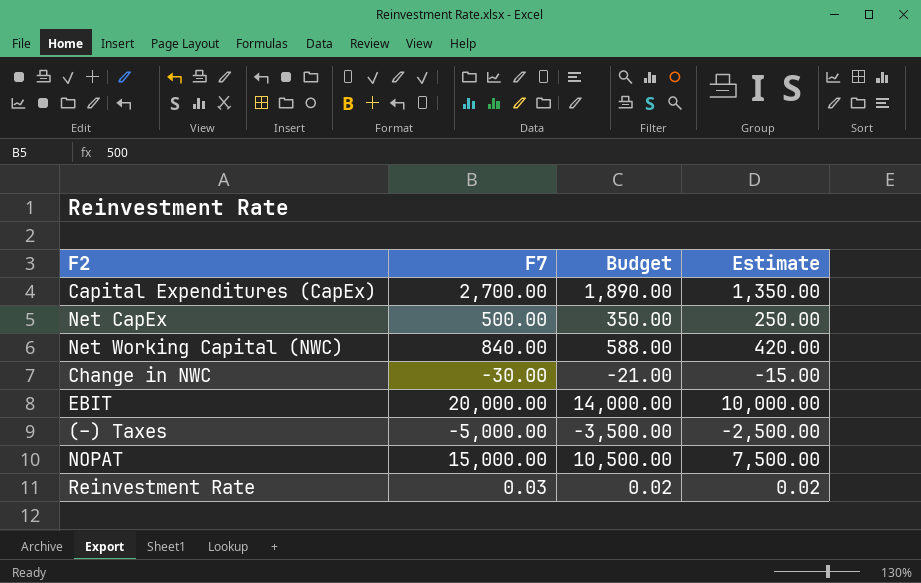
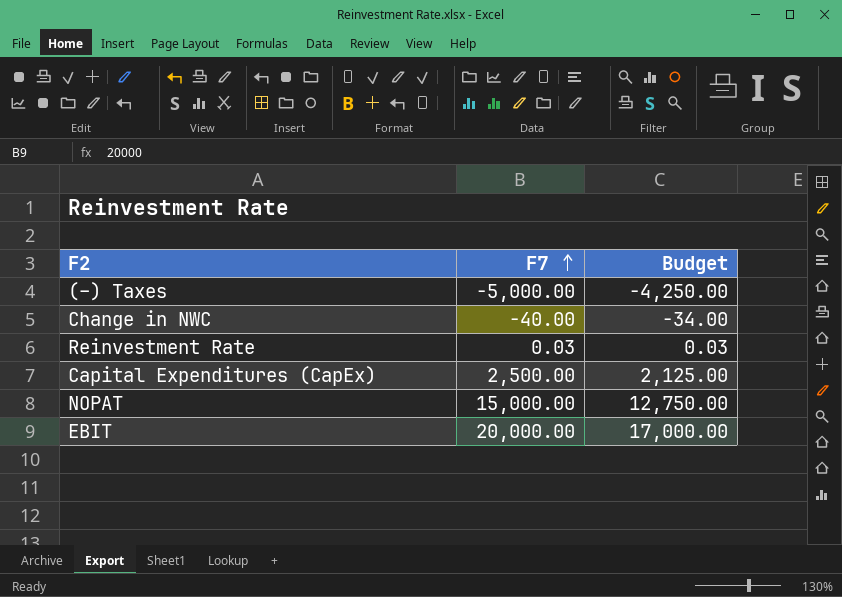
row order: none -> F7 ascending
column Estimate | formula: [F7] * 0.5 -> none
column Budget | formula: [F7] * 0.7 -> [F7] * 0.85
row Net CapEx: 500.00 | 350.00 | 250.00 -> none
row Net Working Capital (NWC): 840.00 | 588.00 | 420.00 -> none
Change in NWC | F7: -30.00 -> -40.00
Capital Expenditures (CapEx) | F7: 2,700.00 -> 2,500.00

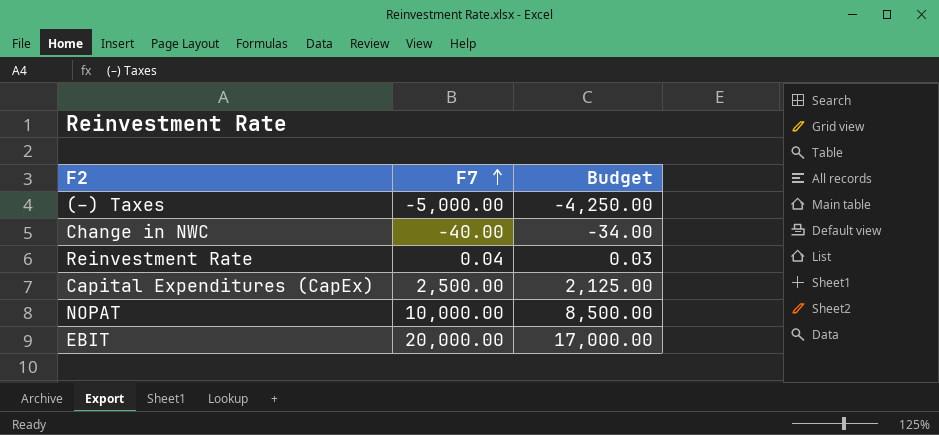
Reinvestment Rate | F7: 0.03 -> 0.04
NOPAT | F7: 15,000.00 -> 10,000.00
NOPAT | Budget: 12,750.00 -> 8,500.00

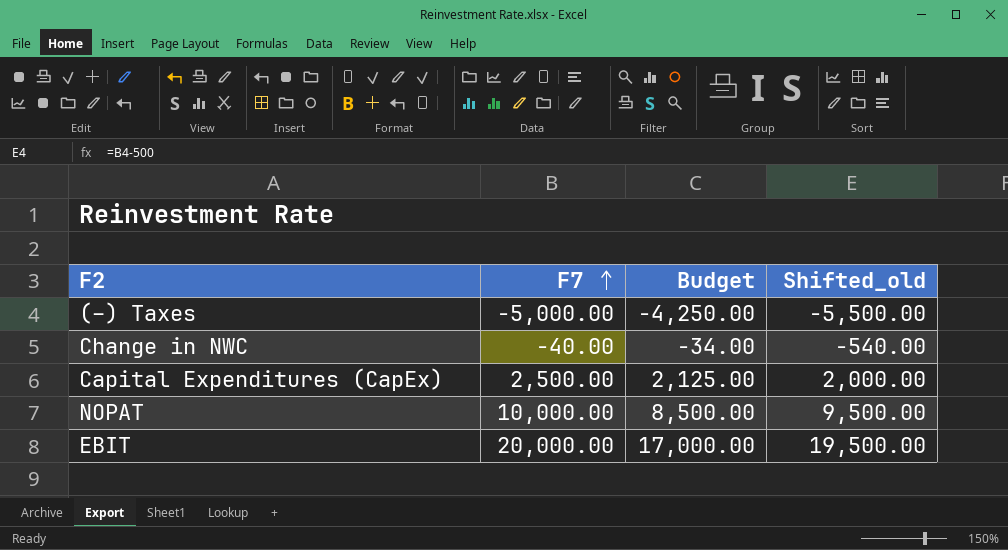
column Shifted_old | formula: none -> [F7] - 500
row Reinvestment Rate: 0.04 | 0.03 -> none

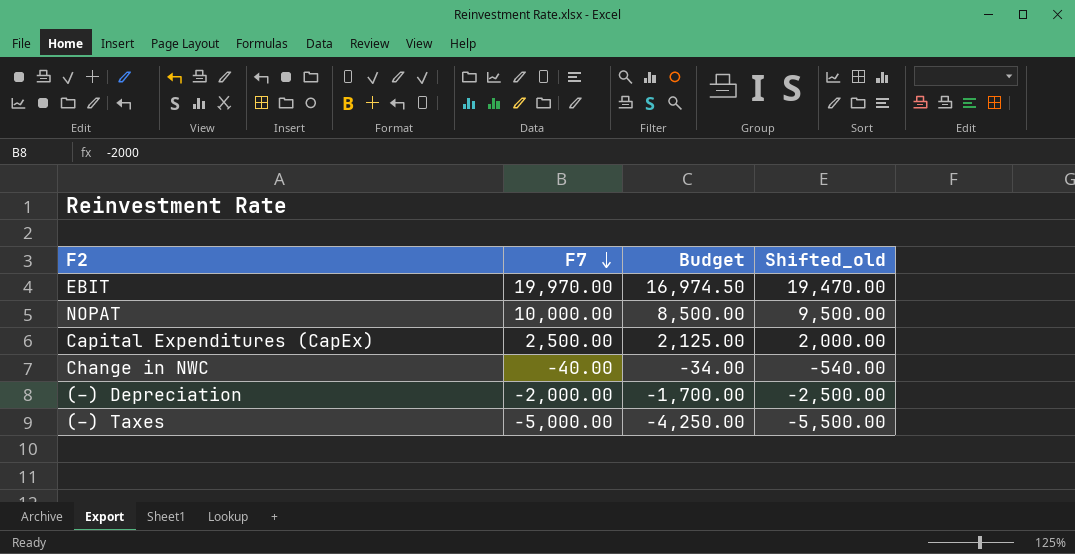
row order: F7 ascending -> F7 descending
EBIT | F7: 20,000.00 -> 19,970.00
EBIT | Budget: 17,000.00 -> 16,974.50
EBIT | Shifted_old: 19,500.00 -> 19,470.00
row (–) Depreciation: none -> -2,000.00 | -1,700.00 | -2,500.00

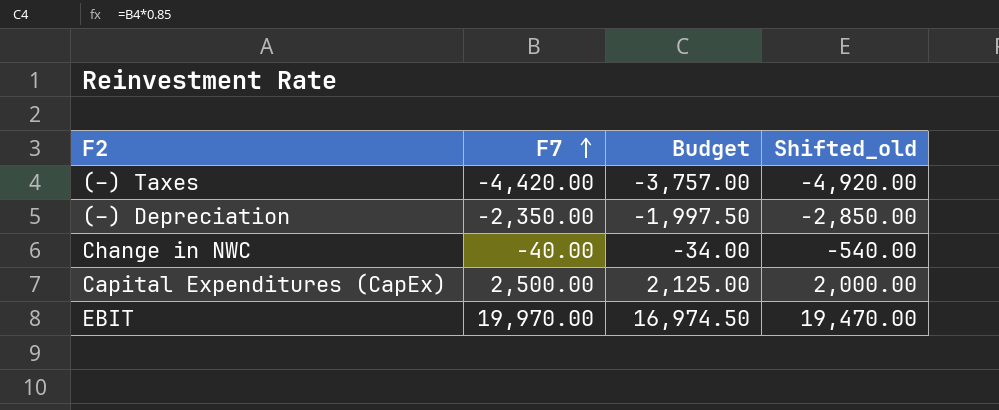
row order: F7 descending -> F7 ascending
row NOPAT: 10,000.00 | 8,500.00 | 9,500.00 -> none
(–) Taxes | F7: -5,000.00 -> -4,420.00
(–) Taxes | Budget: -4,250.00 -> -3,757.00
(–) Taxes | Shifted_old: -5,500.00 -> -4,920.00
(–) Depreciation | F7: -2,000.00 -> -2,350.00
(–) Depreciation | Budget: -1,700.00 -> -1,997.50
(–) Depreciation | Shifted_old: -2,500.00 -> -2,850.00

